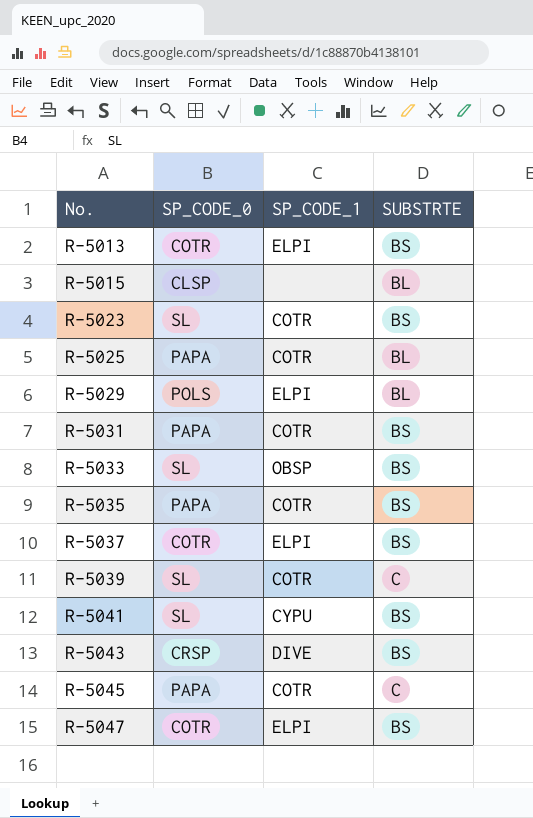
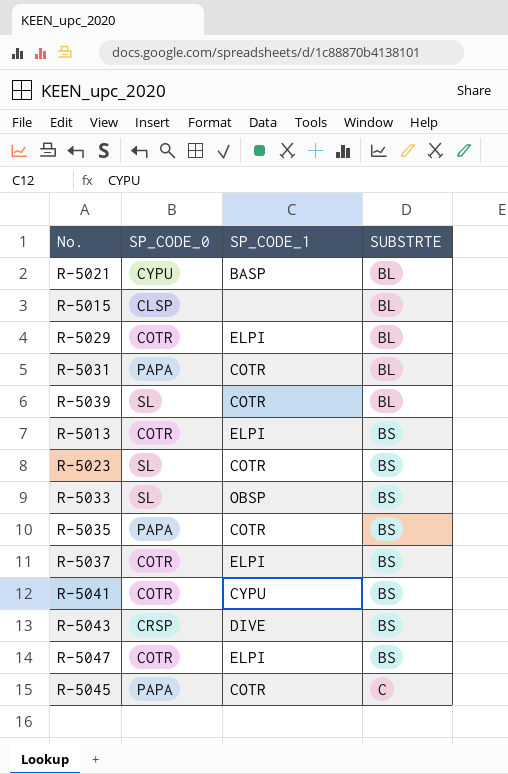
row order: No. ascending -> SUBSTRTE ascending
row R-5025: PAPA | COTR | BL -> none
row R-5021: none -> CYPU | BASP | BL
R-5029 | SP_CODE_0: POLS -> COTR
R-5031 | SUBSTRTE: BS -> BL
R-5039 | SUBSTRTE: C -> BL
R-5041 | SP_CODE_0: SL -> COTR

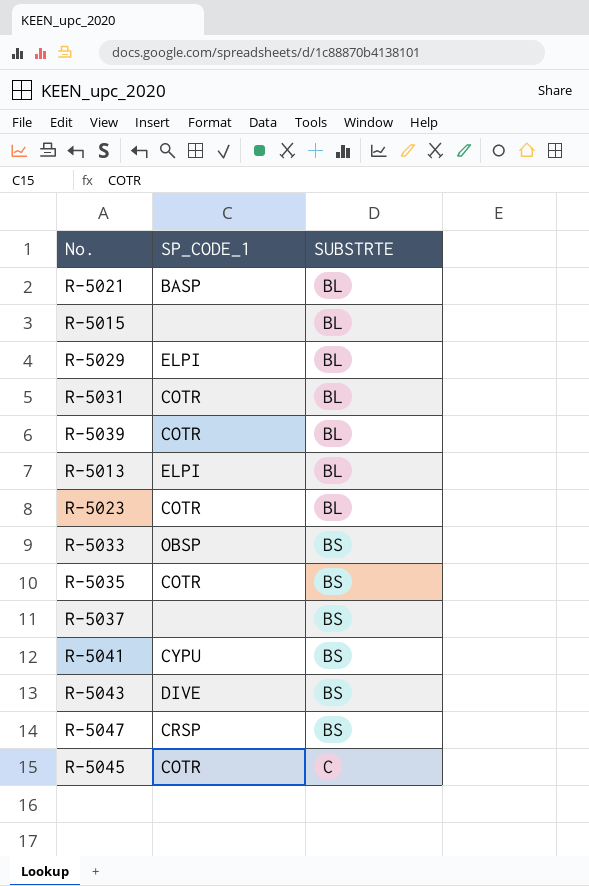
column SP_CODE_0 | position: 2 -> none
R-5013 | SUBSTRTE: BS -> BL
R-5023 | SUBSTRTE: BS -> BL
R-5037 | SP_CODE_1: ELPI -> none
R-5047 | SP_CODE_1: ELPI -> CRSP

